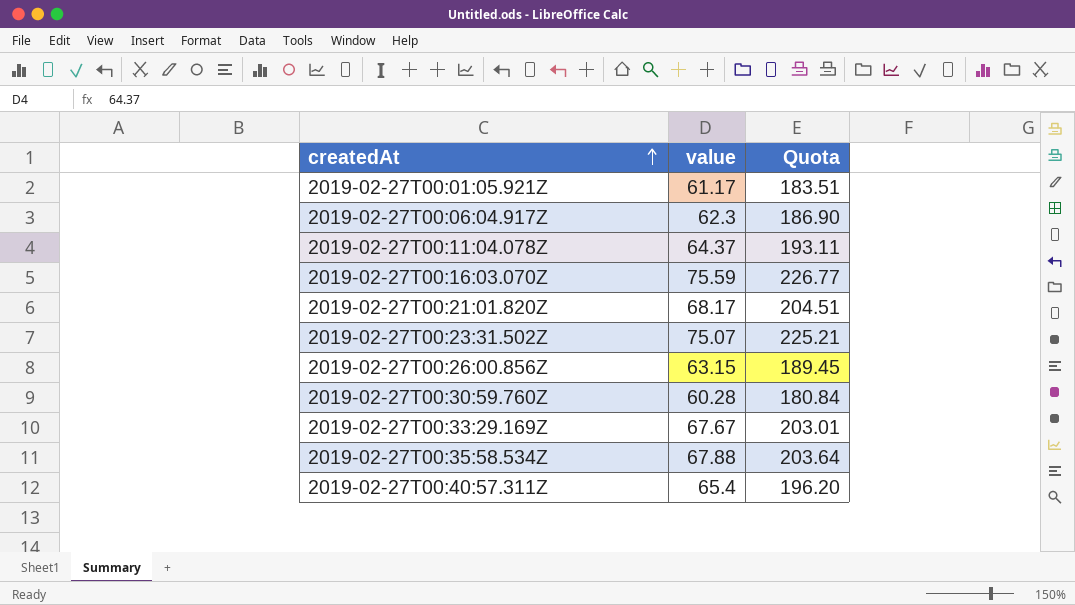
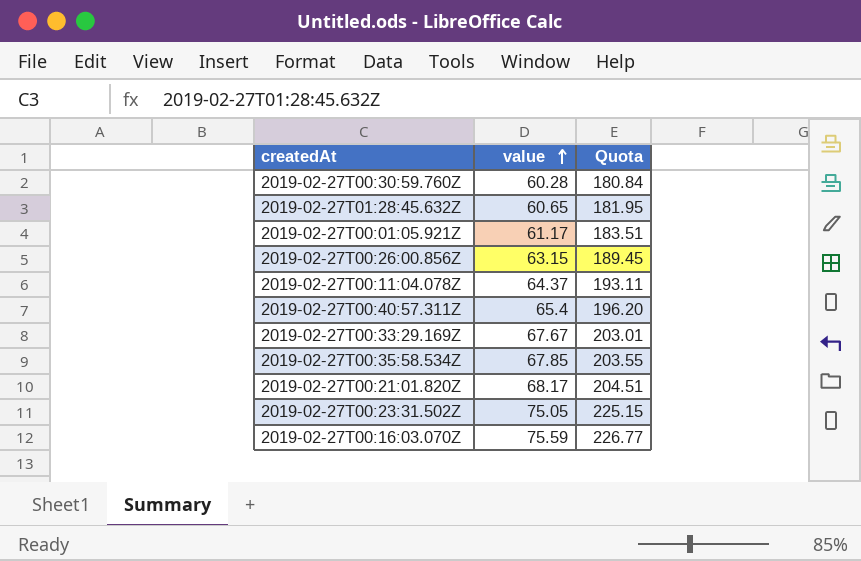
row order: createdAt ascending -> value ascending
row 2019-02-27T00:06:04.917Z: 62.3 | 186.90 -> none
row 2019-02-27T01:28:45.632Z: none -> 60.65 | 181.95
2019-02-27T00:35:58.534Z | value: 67.88 -> 67.85
2019-02-27T00:35:58.534Z | Quota: 203.64 -> 203.55
2019-02-27T00:23:31.502Z | value: 75.07 -> 75.05
2019-02-27T00:23:31.502Z | Quota: 225.21 -> 225.15

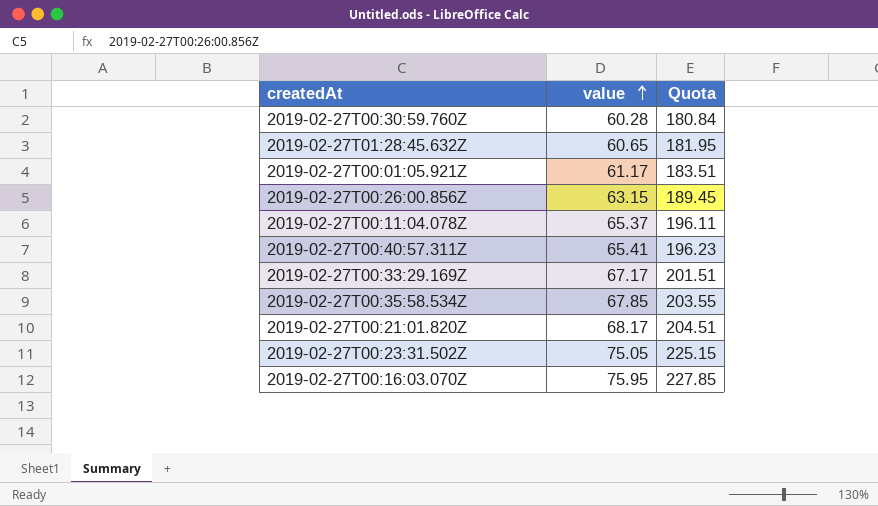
2019-02-27T00:11:04.078Z | value: 64.37 -> 65.37
2019-02-27T00:11:04.078Z | Quota: 193.11 -> 196.11
2019-02-27T00:40:57.311Z | value: 65.4 -> 65.41
2019-02-27T00:40:57.311Z | Quota: 196.20 -> 196.23
2019-02-27T00:33:29.169Z | value: 67.67 -> 67.17
2019-02-27T00:33:29.169Z | Quota: 203.01 -> 201.51
2019-02-27T00:16:03.070Z | value: 75.59 -> 75.95
2019-02-27T00:16:03.070Z | Quota: 226.77 -> 227.85

